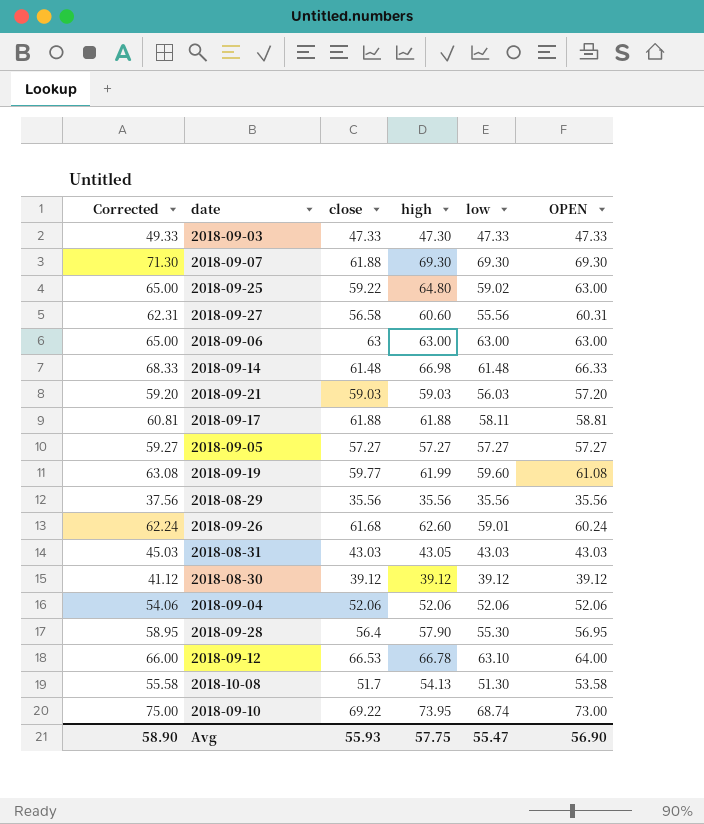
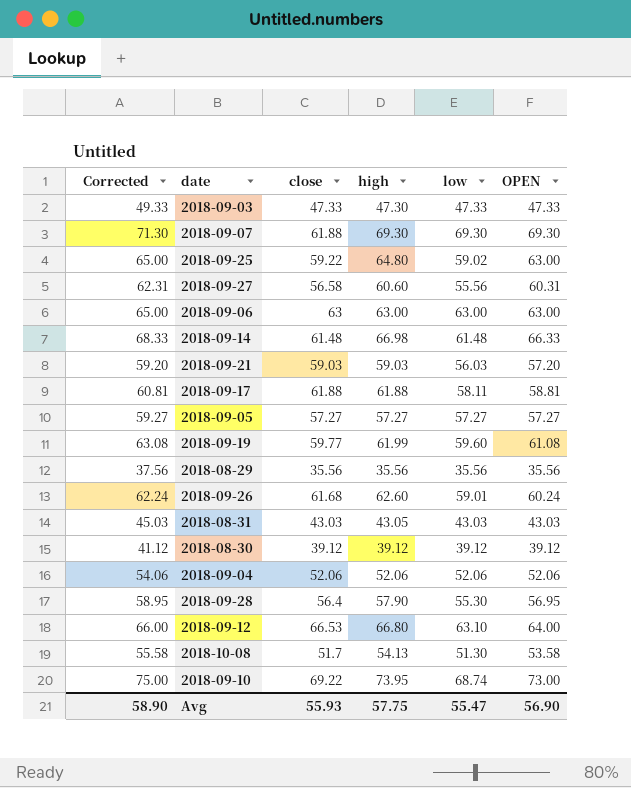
2018-09-12 | high: 66.78 -> 66.80

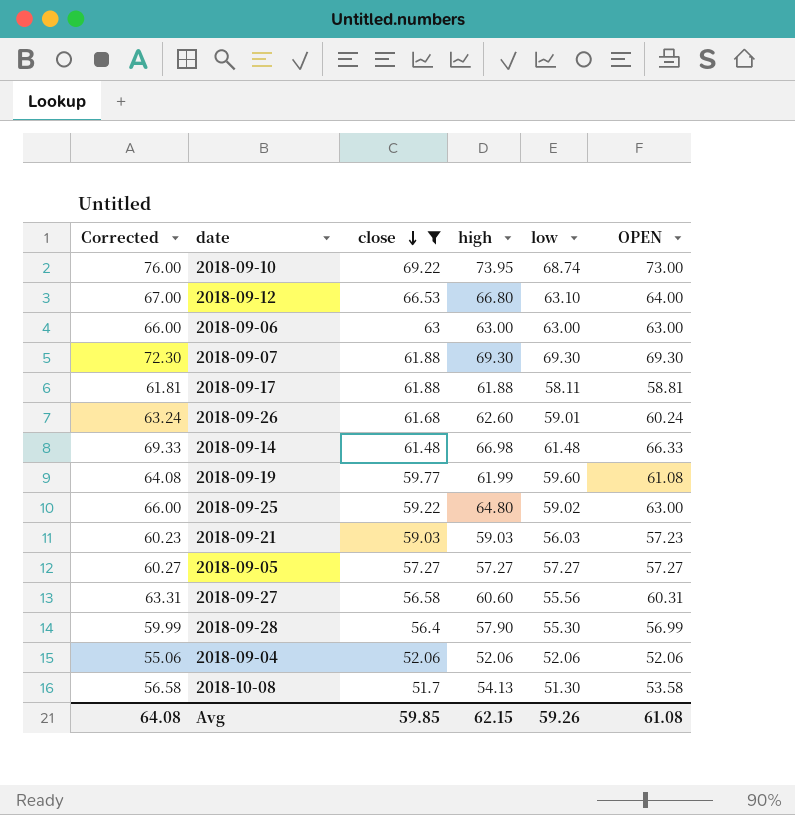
filter: none -> close >= 51.7
row order: none -> close descending
column Corrected | formula: [OPEN] + 2 -> [OPEN] + 3
2018-09-21 | OPEN: 57.20 -> 57.23
2018-09-28 | OPEN: 56.95 -> 56.99
Avg | Corrected: 58.90 -> 64.08
Avg | close: 55.93 -> 59.85
Avg | high: 57.75 -> 62.15
Avg | low: 55.47 -> 59.26
Avg | OPEN: 56.90 -> 61.08

